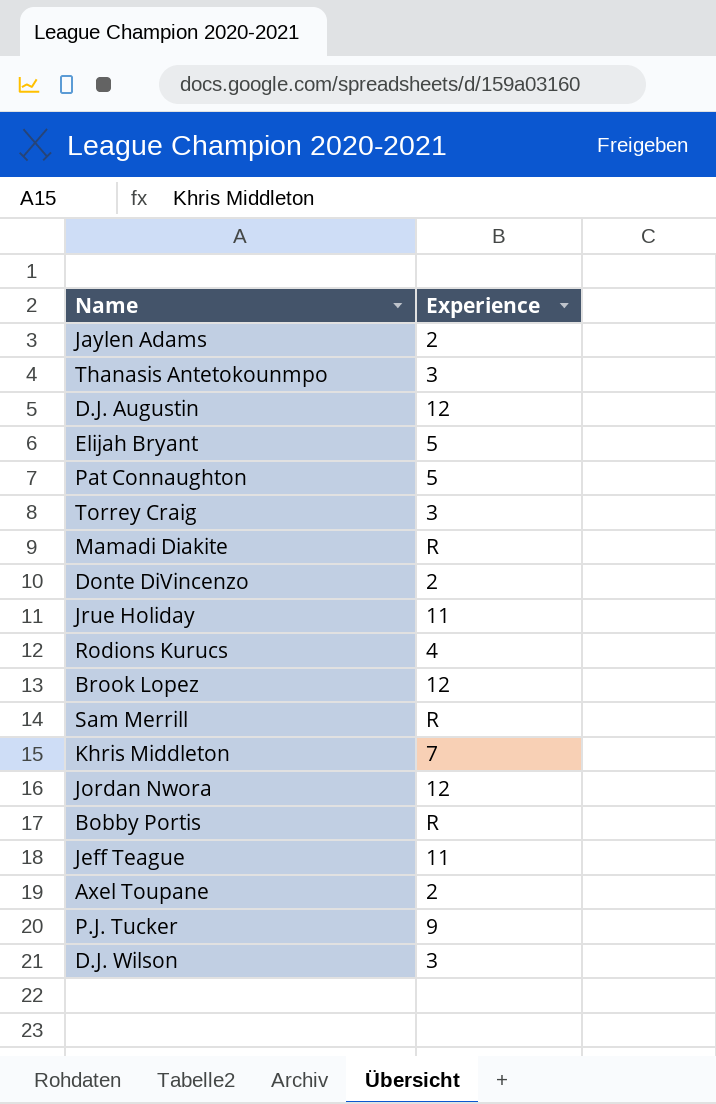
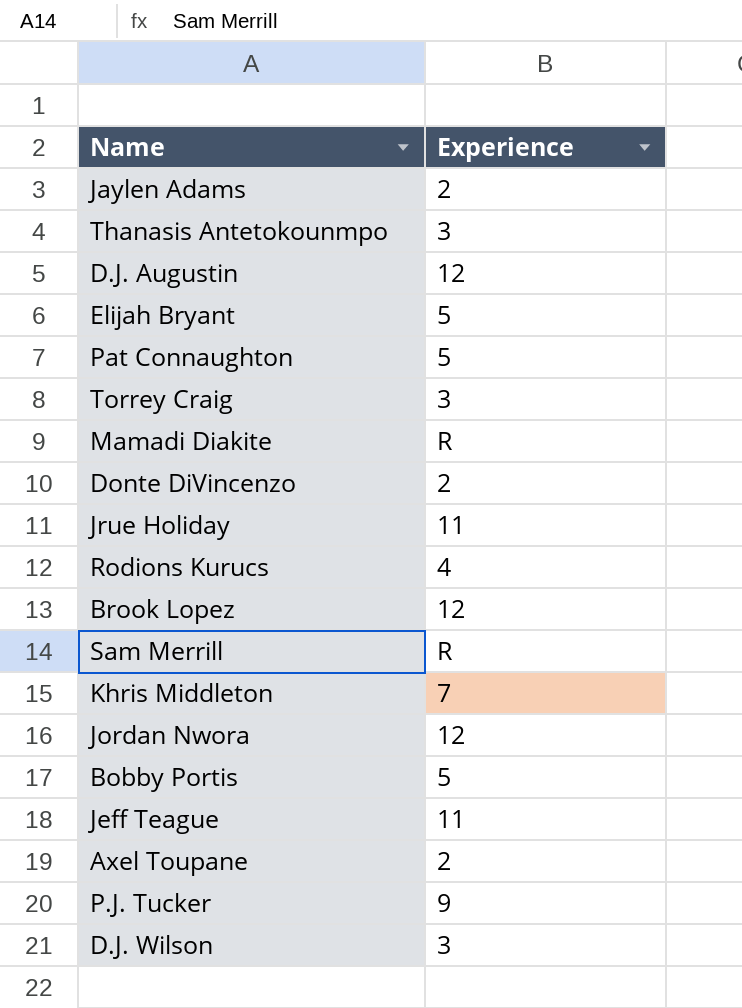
Bobby Portis | Experience: R -> 5

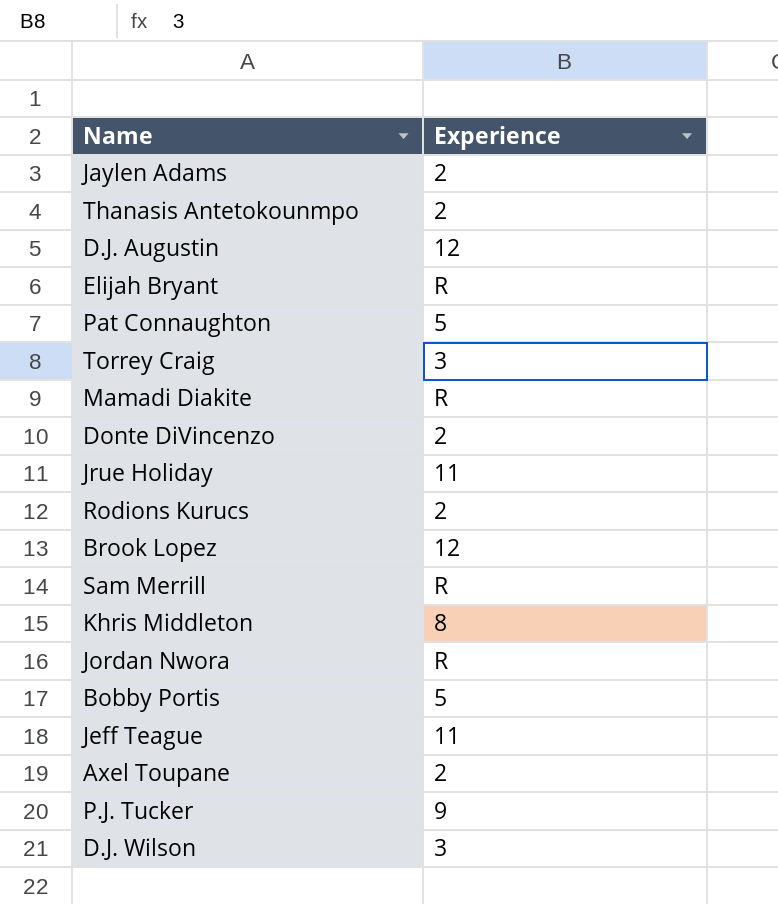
Thanasis Antetokounmpo | Experience: 3 -> 2
Elijah Bryant | Experience: 5 -> R
Rodions Kurucs | Experience: 4 -> 2
Khris Middleton | Experience: 7 -> 8
Jordan Nwora | Experience: 12 -> R

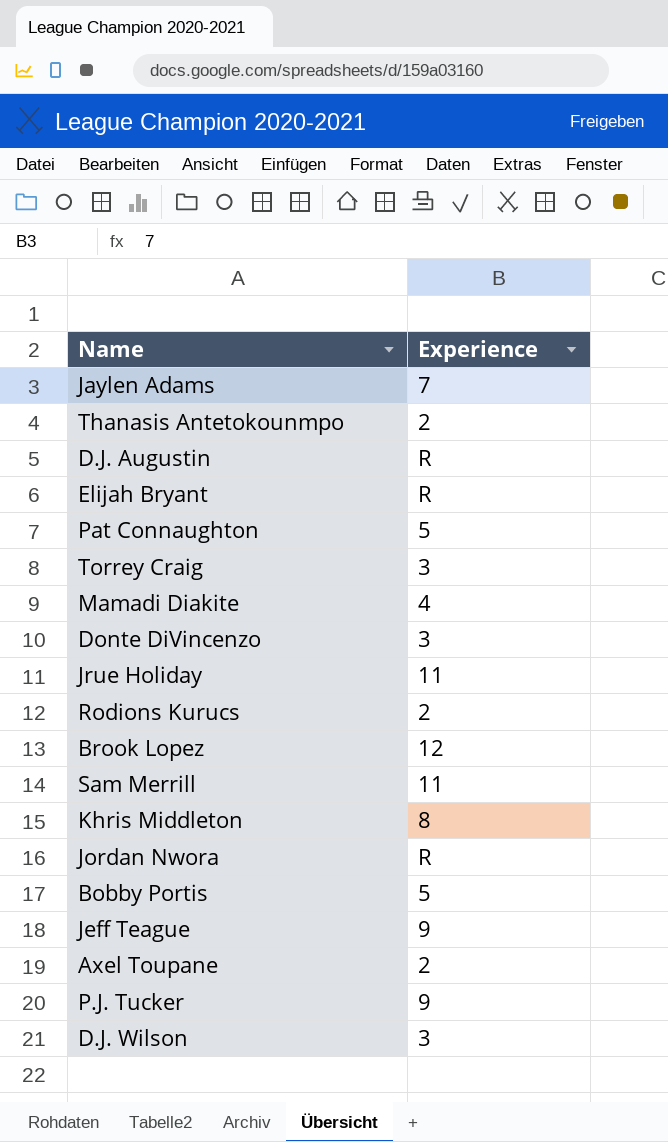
Jaylen Adams | Experience: 2 -> 7
D.J. Augustin | Experience: 12 -> R
Mamadi Diakite | Experience: R -> 4
Donte DiVincenzo | Experience: 2 -> 3
Sam Merrill | Experience: R -> 11
Jeff Teague | Experience: 11 -> 9

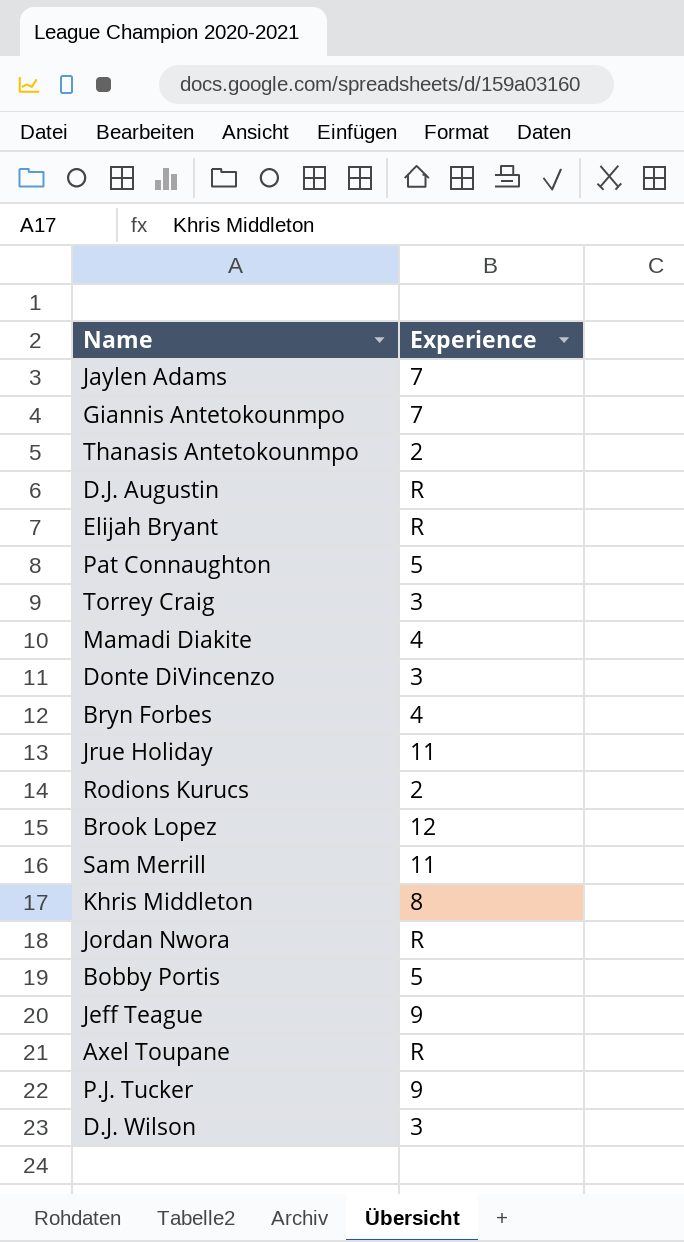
row Giannis Antetokounmpo: none -> 7
row Bryn Forbes: none -> 4
Axel Toupane | Experience: 2 -> R

